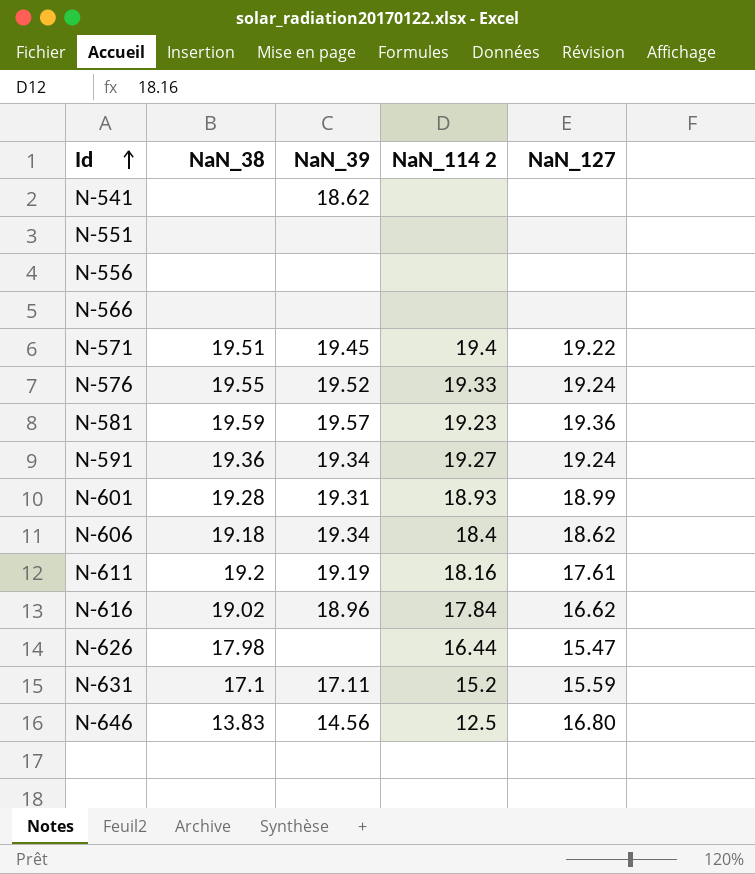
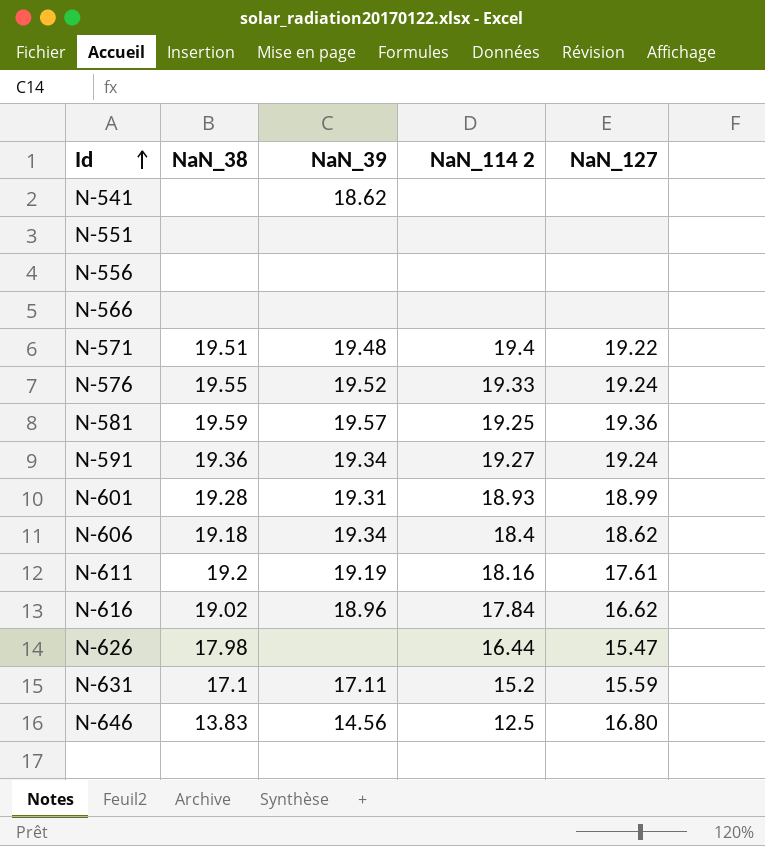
N-571 | NaN_39: 19.45 -> 19.48
N-581 | NaN_114 2: 19.23 -> 19.25

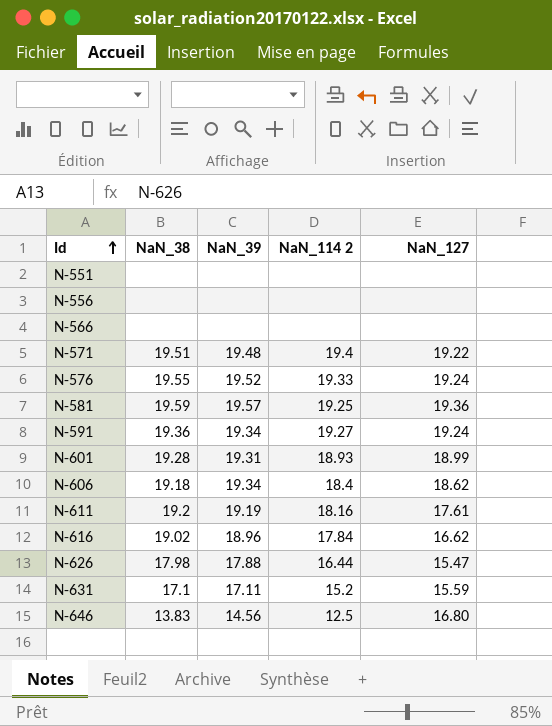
row N-541: none | 18.62 | none | none -> none
N-626 | NaN_39: none -> 17.88

